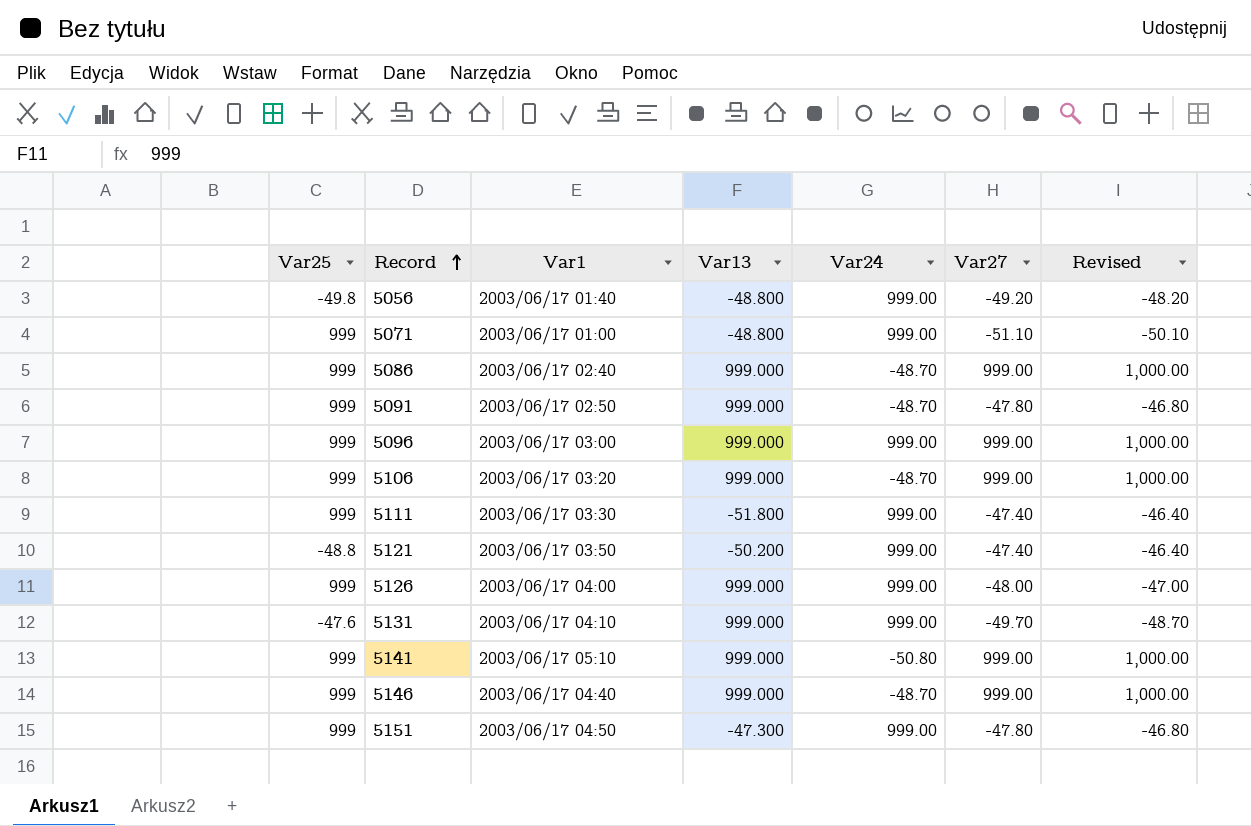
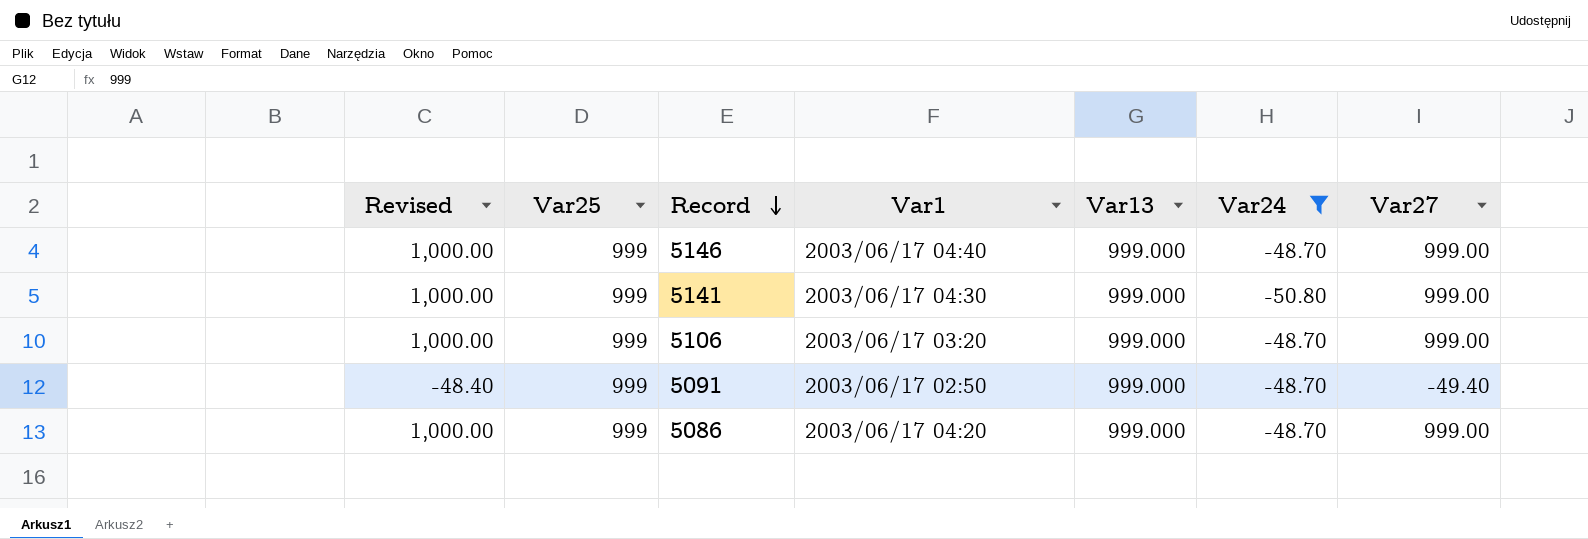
filter: none -> Var24 != 999.00
row order: Record ascending -> Record descending
column Revised | position: 7 -> 1
5141 | Var1: 2003/06/17 05:10 -> 2003/06/17 04:30
5091 | Revised: -46.80 -> -48.40
5091 | Var27: -47.80 -> -49.40
5086 | Var1: 2003/06/17 02:40 -> 2003/06/17 04:20

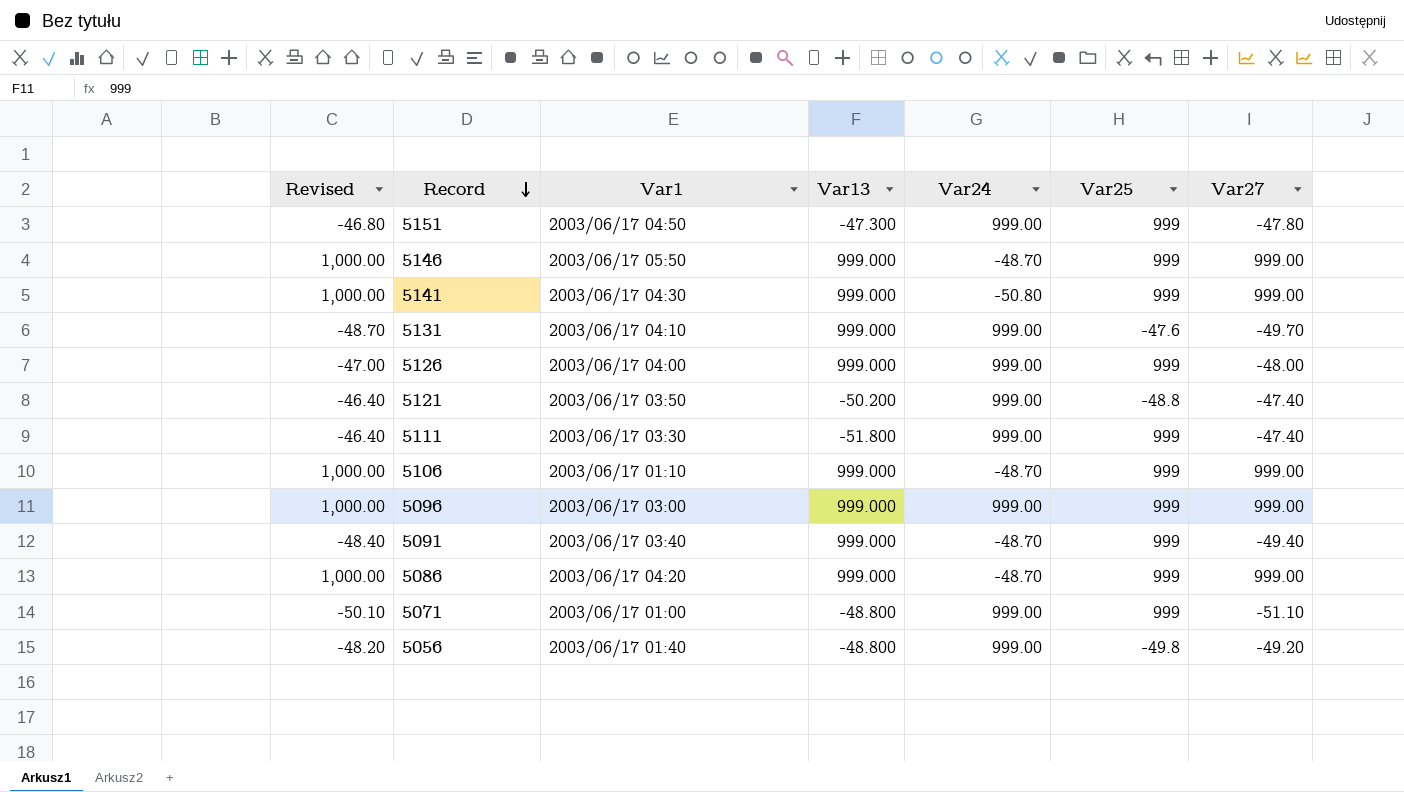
filter: Var24 != 999.00 -> none
column Var25 | position: 2 -> 6
5146 | Var1: 2003/06/17 04:40 -> 2003/06/17 05:50
5106 | Var1: 2003/06/17 03:20 -> 2003/06/17 01:10
5091 | Var1: 2003/06/17 02:50 -> 2003/06/17 03:40

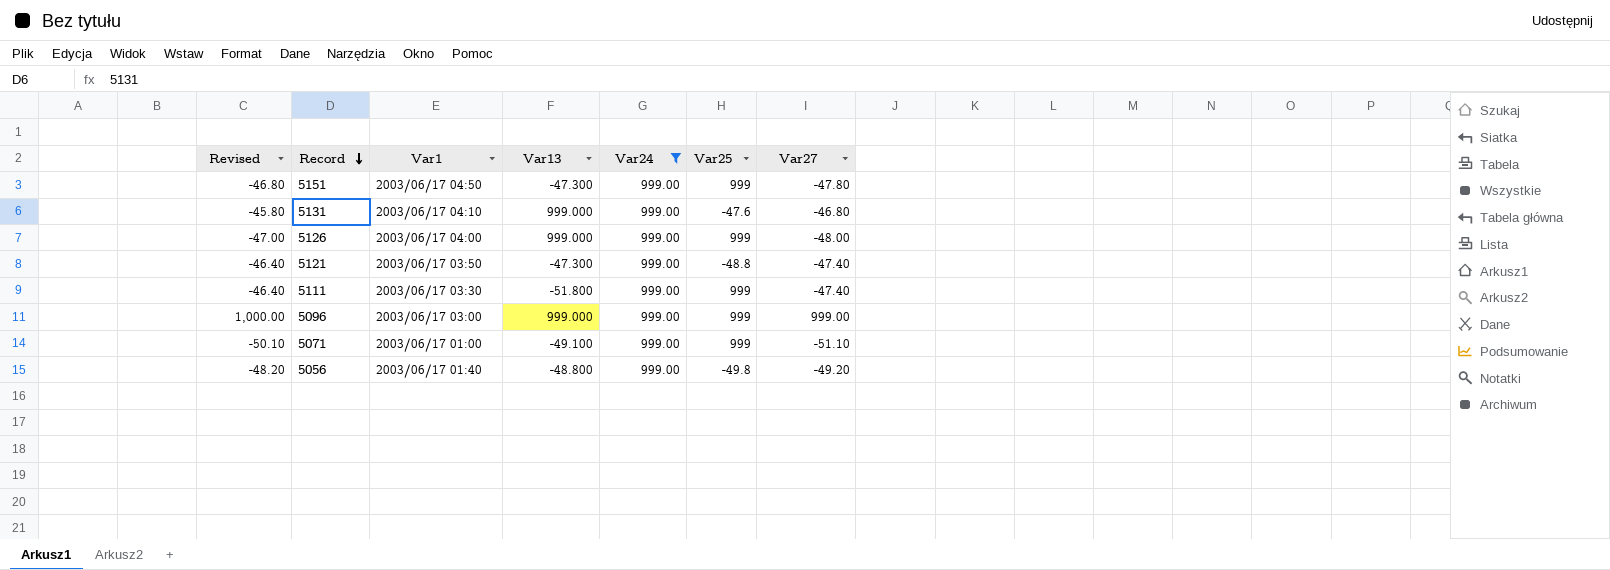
filter: none -> Var24 = 999.00
5131 | Revised: -48.70 -> -45.80
5131 | Var27: -49.70 -> -46.80
5121 | Var13: -50.200 -> -47.300
5071 | Var13: -48.800 -> -49.100

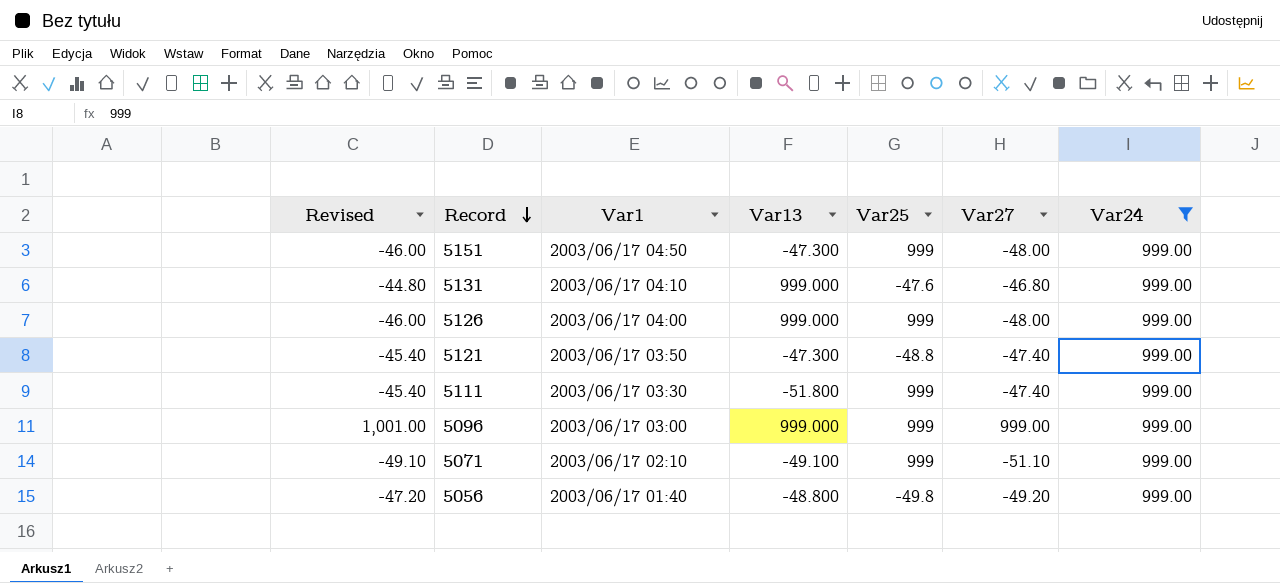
column Revised | formula: [Var27] + 1 -> [Var27] + 2
column Var24 | position: 5 -> 7
5151 | Var27: -47.80 -> -48.00
5071 | Var1: 2003/06/17 01:00 -> 2003/06/17 02:10

